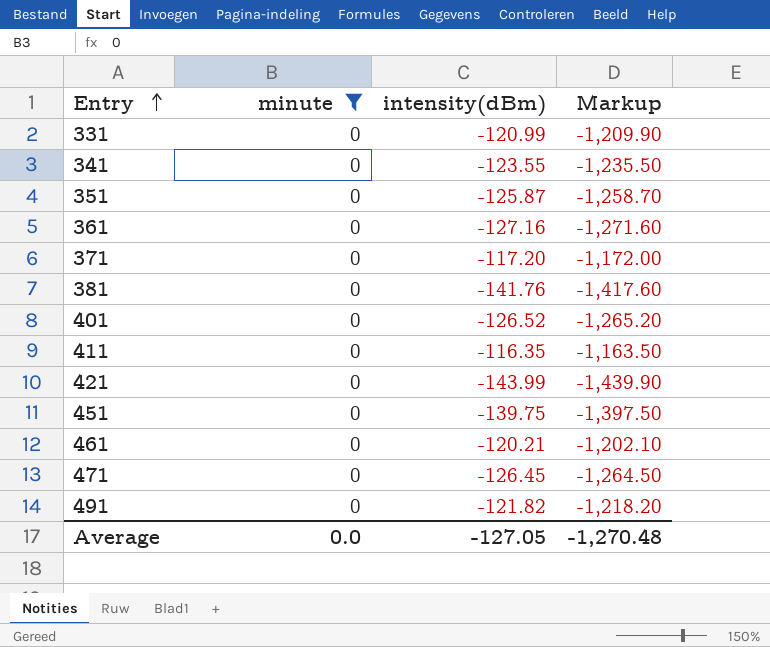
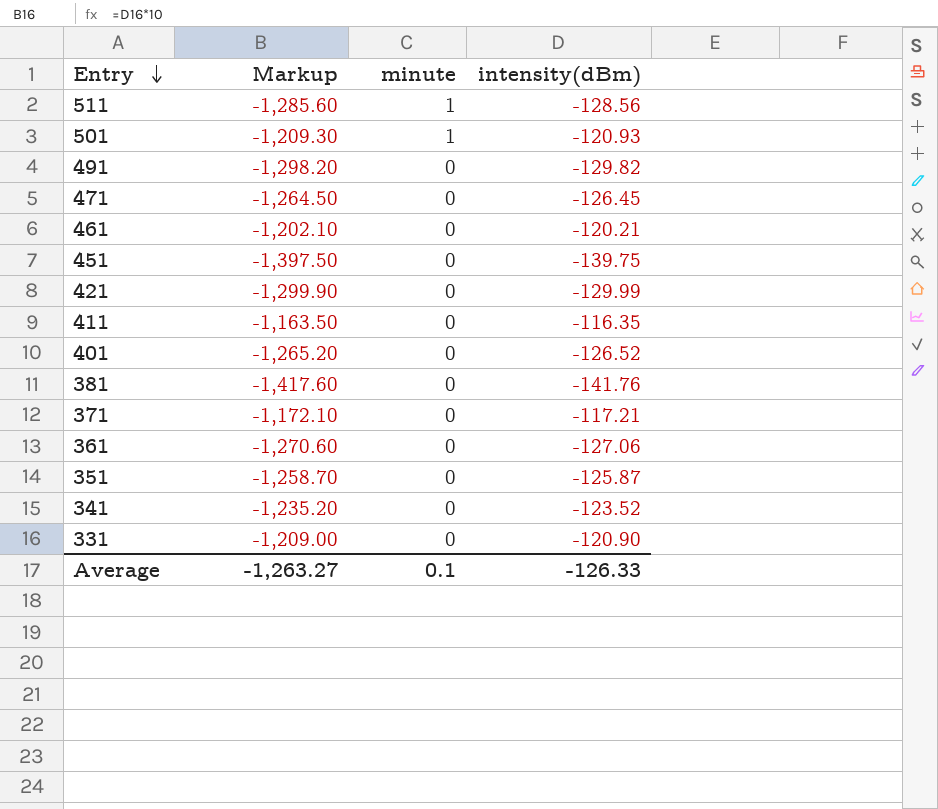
filter: minute = 0 -> none
row order: Entry ascending -> Entry descending
column Markup | position: 4 -> 2
491 | Markup: -1,218.20 -> -1,298.20
491 | intensity(dBm): -121.82 -> -129.82
421 | Markup: -1,439.90 -> -1,299.90
421 | intensity(dBm): -143.99 -> -129.99
371 | Markup: -1,172.00 -> -1,172.10
371 | intensity(dBm): -117.20 -> -117.21
361 | Markup: -1,271.60 -> -1,270.60
361 | intensity(dBm): -127.16 -> -127.06
341 | Markup: -1,235.50 -> -1,235.20
341 | intensity(dBm): -123.55 -> -123.52
331 | Markup: -1,209.90 -> -1,209.00
331 | intensity(dBm): -120.99 -> -120.90
Average | Markup: -1,270.48 -> -1,263.27
Average | minute: 0.0 -> 0.1
Average | intensity(dBm): -127.05 -> -126.33

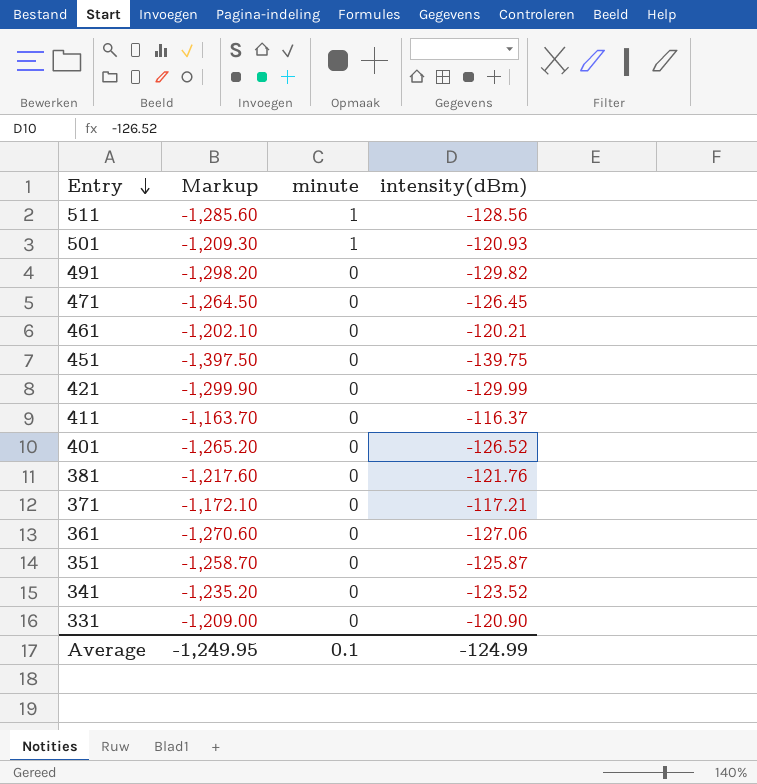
411 | Markup: -1,163.50 -> -1,163.70
411 | intensity(dBm): -116.35 -> -116.37
381 | Markup: -1,417.60 -> -1,217.60
381 | intensity(dBm): -141.76 -> -121.76
Average | Markup: -1,263.27 -> -1,249.95
Average | intensity(dBm): -126.33 -> -124.99

